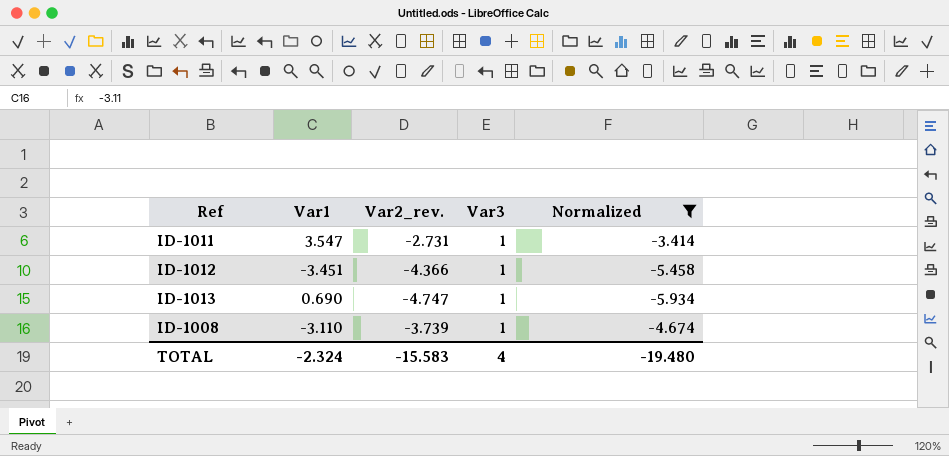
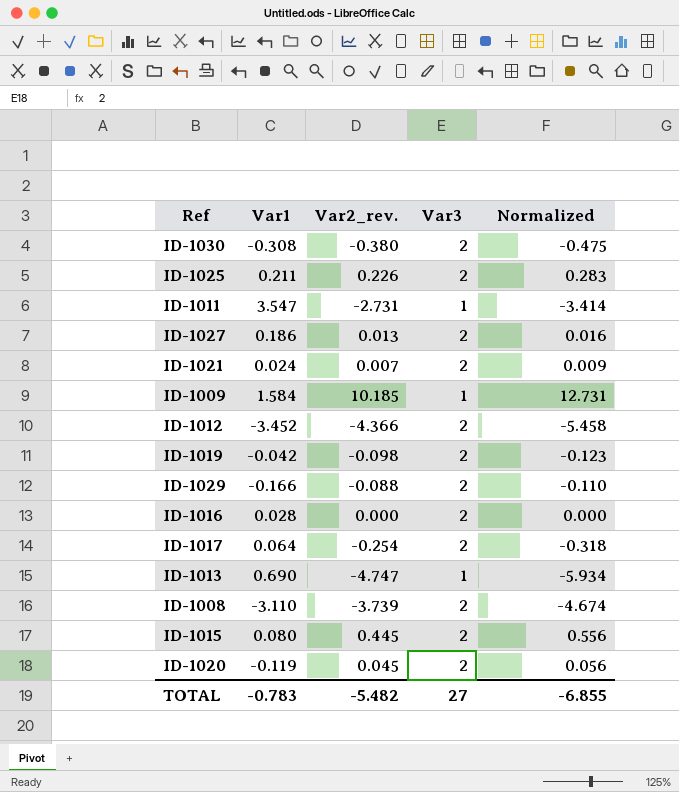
filter: Normalized <= -3.414 -> none
ID-1012 | Var1: -3.451 -> -3.452
ID-1012 | Var3: 1 -> 2
ID-1008 | Var3: 1 -> 2
TOTAL | Var1: -2.324 -> -0.783
TOTAL | Var2_rev.: -15.583 -> -5.482
TOTAL | Var3: 4 -> 27
TOTAL | Normalized: -19.480 -> -6.855

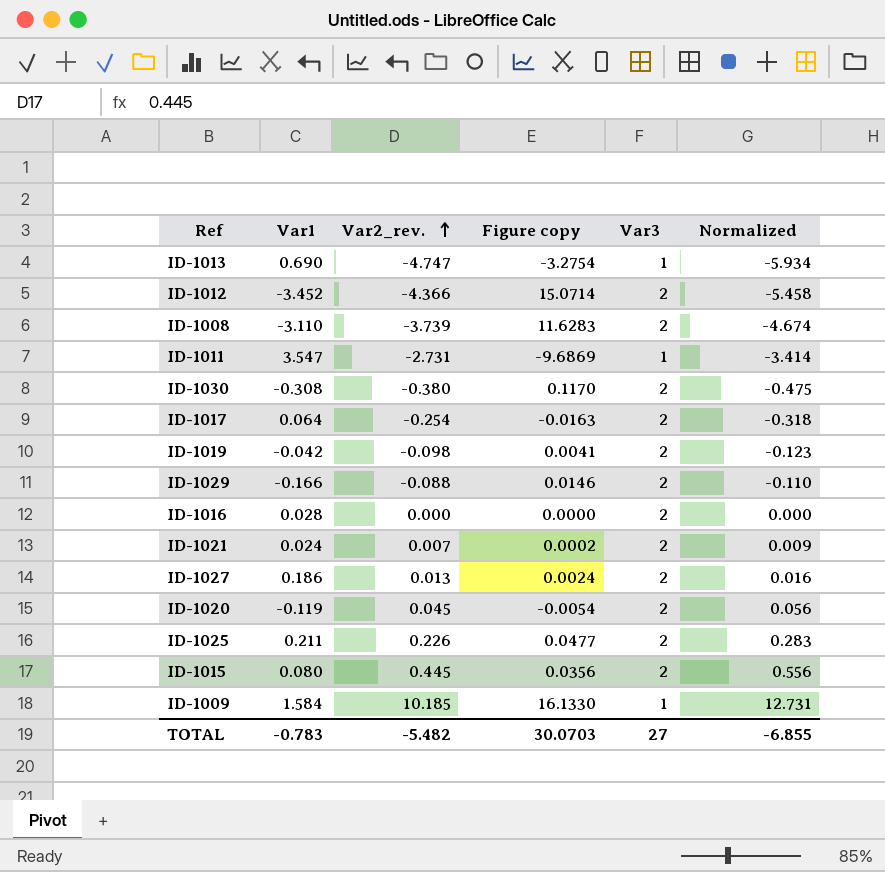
row order: none -> Var2_rev. ascending
column Figure copy | formula: none -> [Var1] * [Var2_rev.]

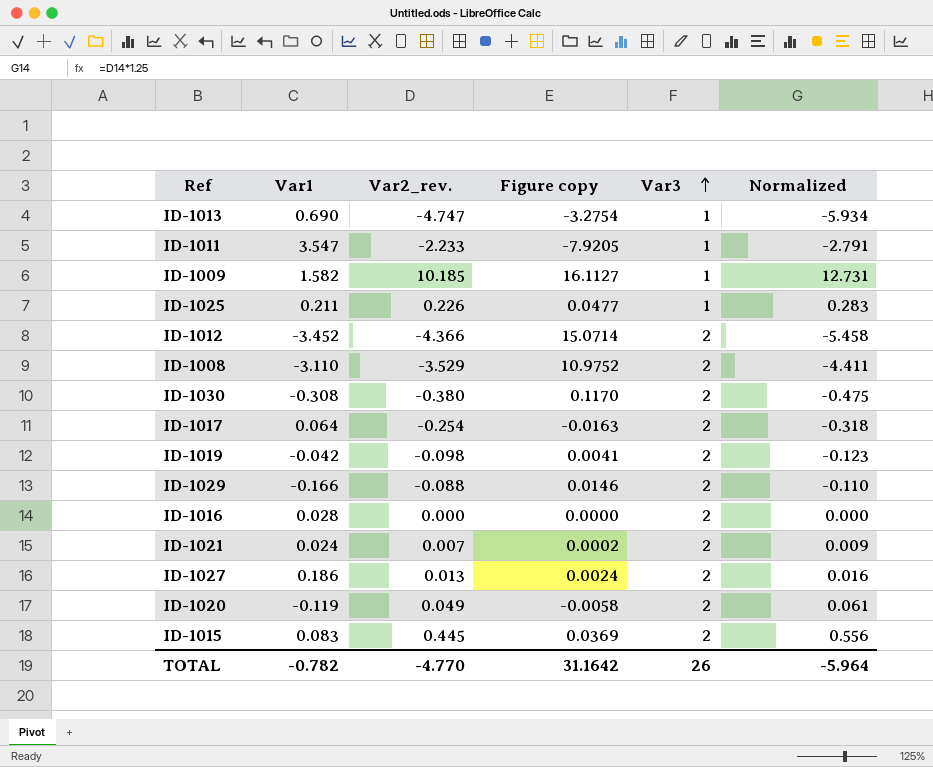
row order: Var2_rev. ascending -> Var3 ascending
ID-1011 | Var2_rev.: -2.731 -> -2.233
ID-1011 | Figure copy: -9.6869 -> -7.9205
ID-1011 | Normalized: -3.414 -> -2.791
ID-1009 | Var1: 1.584 -> 1.582
ID-1009 | Figure copy: 16.1330 -> 16.1127
ID-1025 | Var3: 2 -> 1
ID-1008 | Var2_rev.: -3.739 -> -3.529
ID-1008 | Figure copy: 11.6283 -> 10.9752
ID-1008 | Normalized: -4.674 -> -4.411
ID-1020 | Var2_rev.: 0.045 -> 0.049
ID-1020 | Figure copy: -0.0054 -> -0.0058
ID-1020 | Normalized: 0.056 -> 0.061
ID-1015 | Var1: 0.080 -> 0.083
ID-1015 | Figure copy: 0.0356 -> 0.0369
TOTAL | Var1: -0.783 -> -0.782
TOTAL | Var2_rev.: -5.482 -> -4.770
TOTAL | Figure copy: 30.0703 -> 31.1642
TOTAL | Var3: 27 -> 26
TOTAL | Normalized: -6.855 -> -5.964

